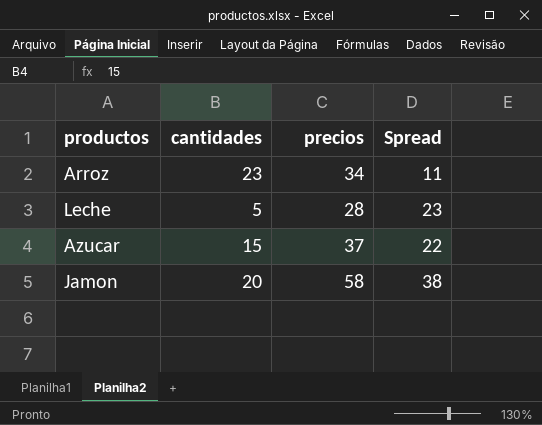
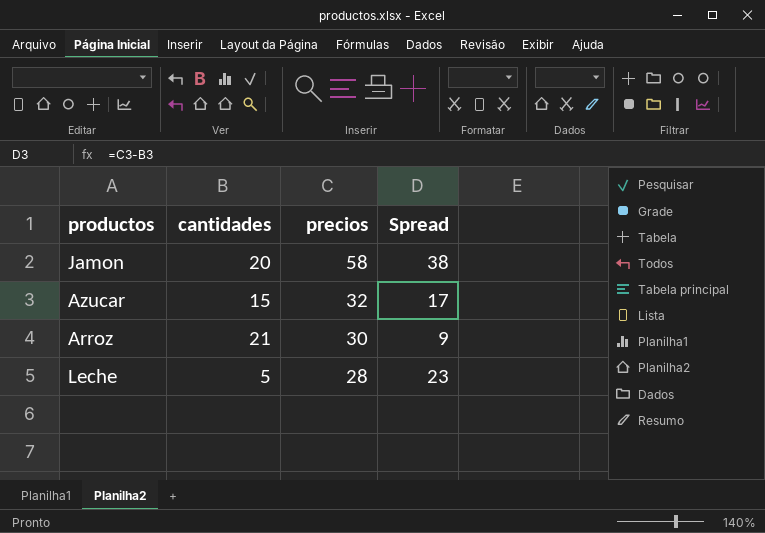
row order: none -> precios descending
Azucar | precios: 37 -> 32
Azucar | Spread: 22 -> 17
Arroz | cantidades: 23 -> 21
Arroz | precios: 34 -> 30
Arroz | Spread: 11 -> 9

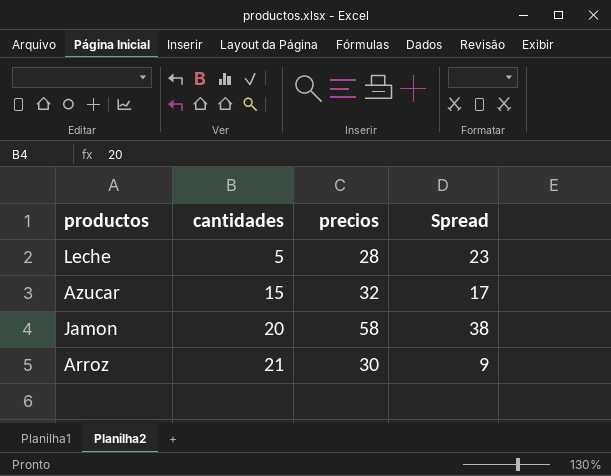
row order: precios descending -> cantidades ascending

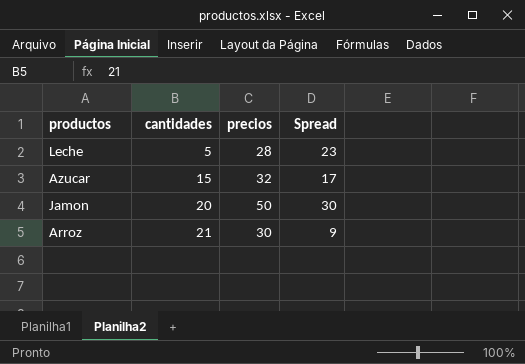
Jamon | precios: 58 -> 50
Jamon | Spread: 38 -> 30

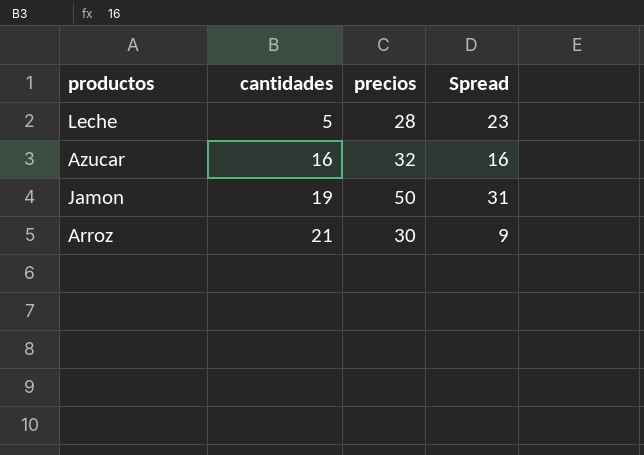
Azucar | cantidades: 15 -> 16
Azucar | Spread: 17 -> 16
Jamon | cantidades: 20 -> 19
Jamon | Spread: 30 -> 31

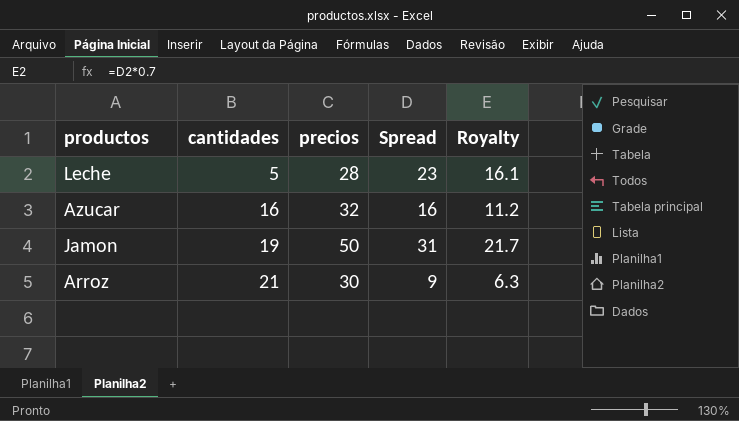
column Royalty | formula: none -> [Spread] * 0.7

